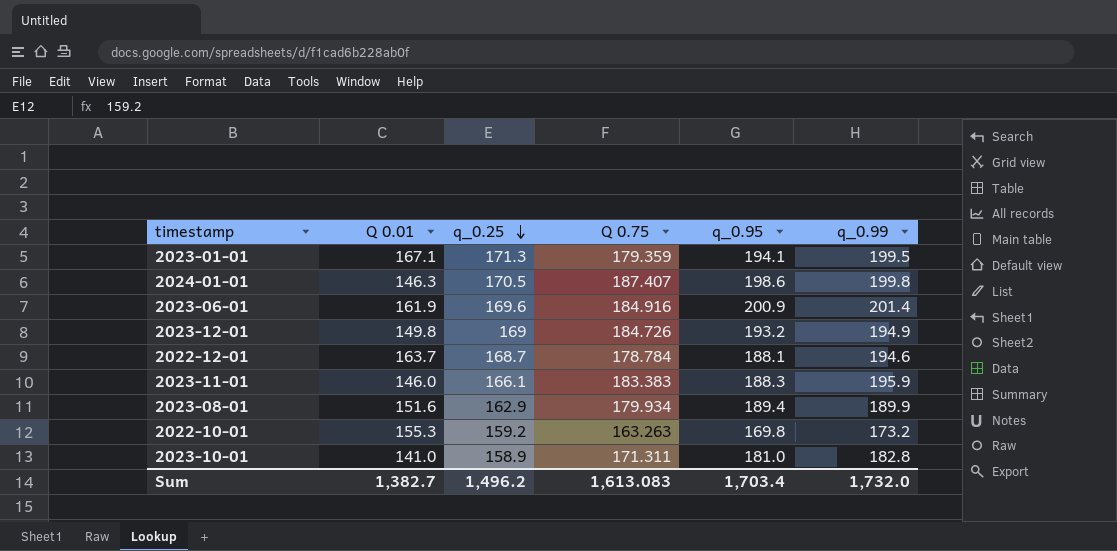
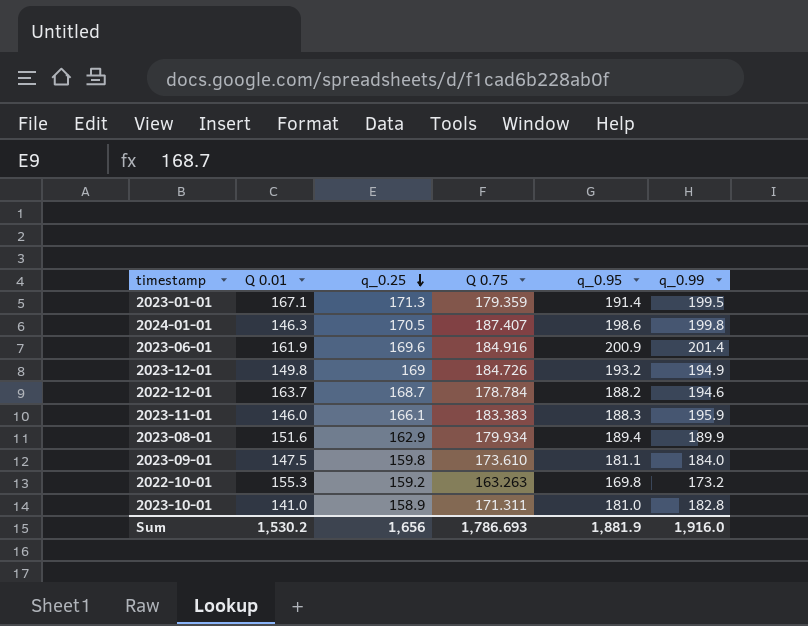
2023-01-01 | q_0.95: 194.1 -> 191.4
2022-12-01 | q_0.95: 188.1 -> 188.2
row 2023-09-01: none -> 147.5 | 159.8 | 173.610 | 181.1 | 184.0
Sum | Q 0.01: 1,382.7 -> 1,530.2
Sum | q_0.25: 1,496.2 -> 1,656
Sum | Q 0.75: 1,613.083 -> 1,786.693
Sum | q_0.95: 1,703.4 -> 1,881.9
Sum | q_0.99: 1,732.0 -> 1,916.0

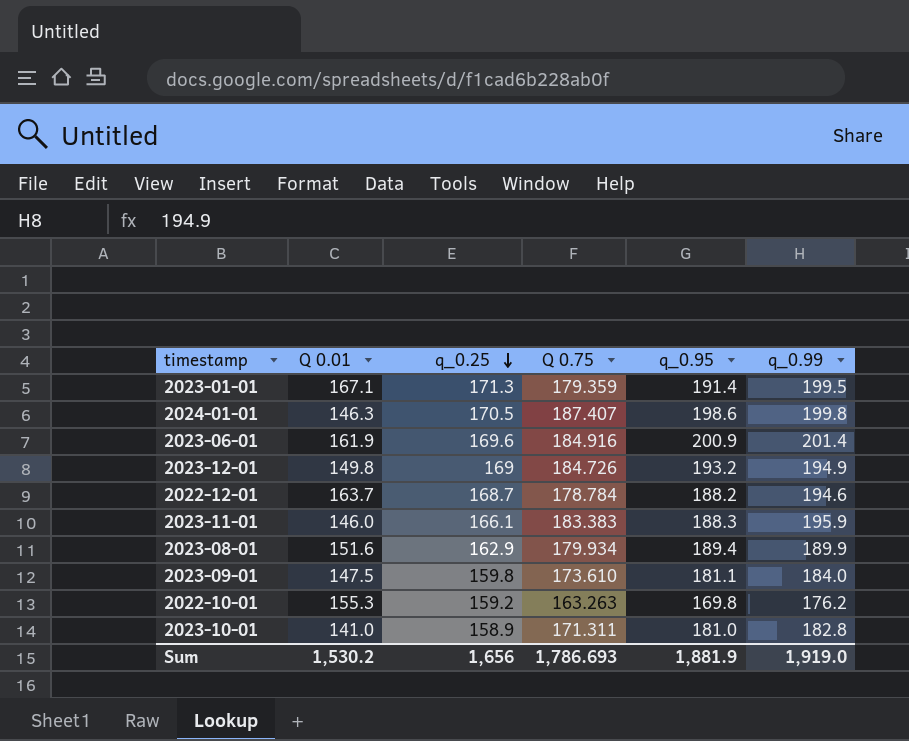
2022-10-01 | q_0.99: 173.2 -> 176.2
Sum | q_0.99: 1,916.0 -> 1,919.0

